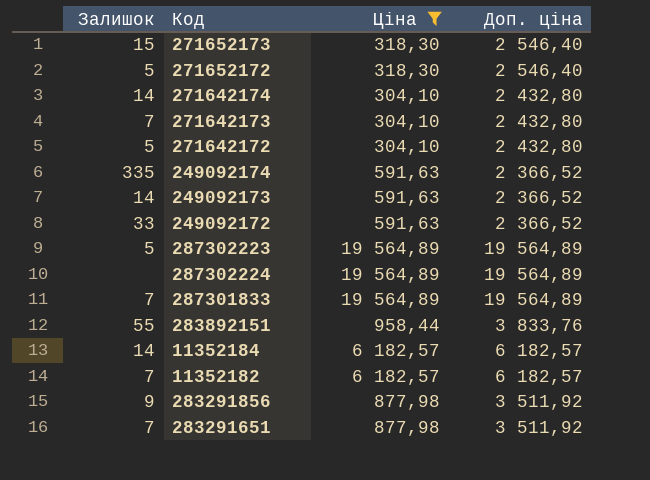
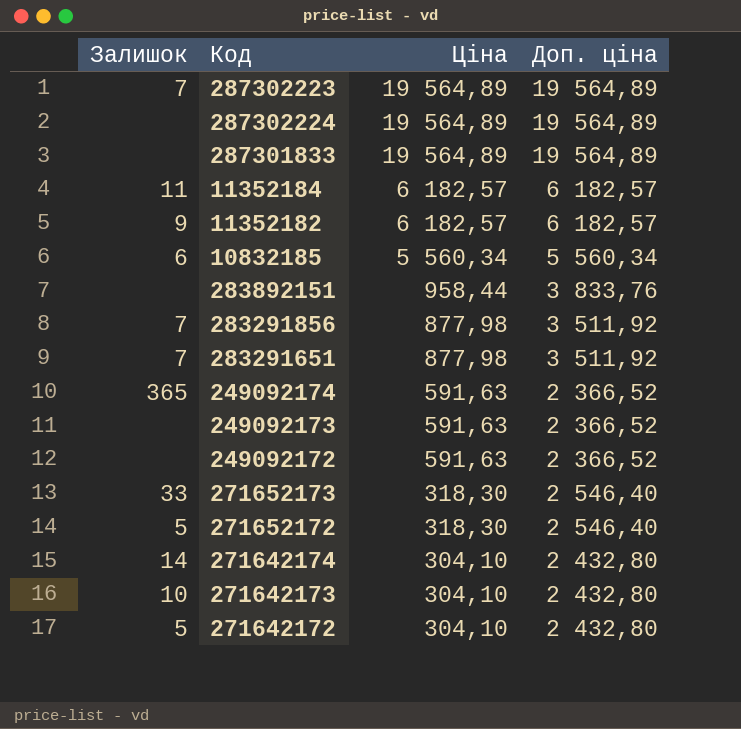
filter: Ціна != 5 560,34 -> none
row order: none -> Ціна descending
287302223 | Залишок: 5 -> 7
287301833 | Залишок: 7 -> none
11352184 | Залишок: 14 -> 11
11352182 | Залишок: 7 -> 9
283892151 | Залишок: 55 -> none
283291856 | Залишок: 9 -> 7
249092174 | Залишок: 335 -> 365
249092173 | Залишок: 14 -> none
249092172 | Залишок: 33 -> none
271652173 | Залишок: 15 -> 33
271642173 | Залишок: 7 -> 10

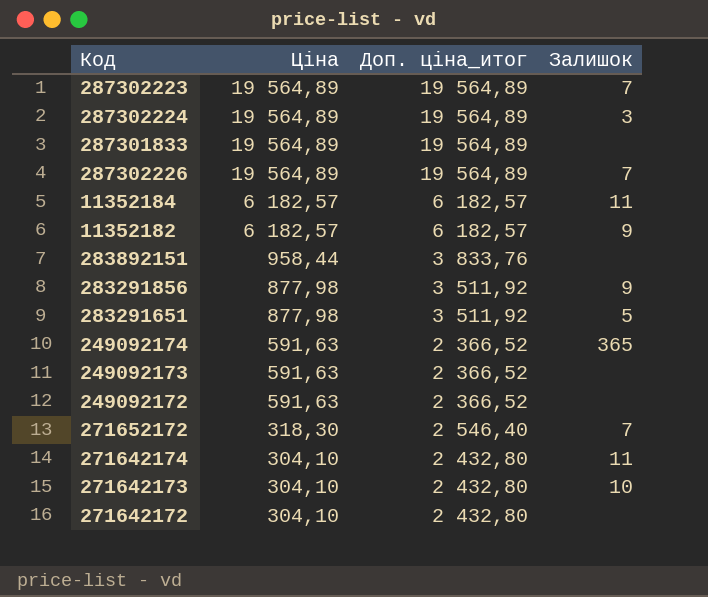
column name: Доп. ціна -> Доп. ціна_итог
column Залишок | position: 1 -> 4
row 10832185: 6 | 5 560,34 | 5 560,34 -> none
row 271652173: 33 | 318,30 | 2 546,40 -> none
287302224 | Залишок: none -> 3
row 287302226: none -> 19 564,89 | 19 564,89 | 7
283291856 | Залишок: 7 -> 9
283291651 | Залишок: 7 -> 5
271652172 | Залишок: 5 -> 7
271642174 | Залишок: 14 -> 11
271642172 | Залишок: 5 -> none

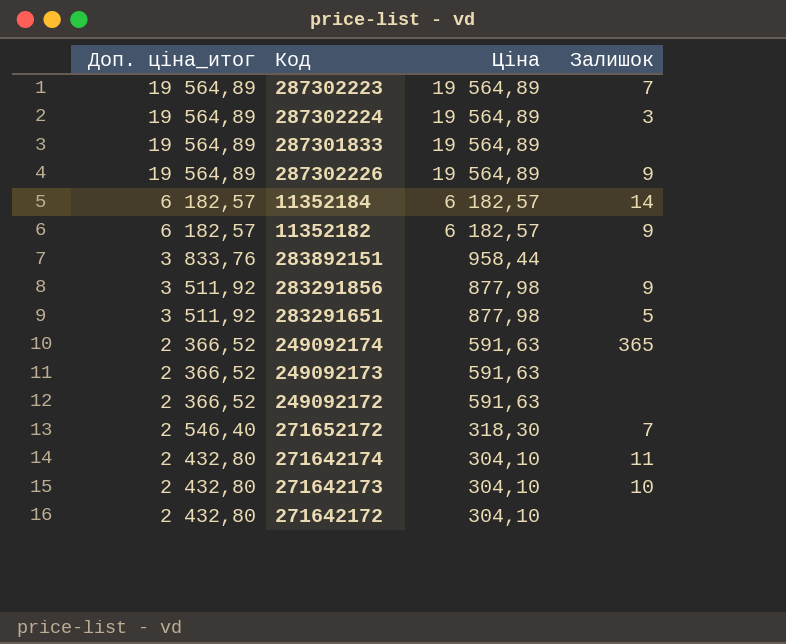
column Доп. ціна_итог | position: 3 -> 1
287302226 | Залишок: 7 -> 9
11352184 | Залишок: 11 -> 14

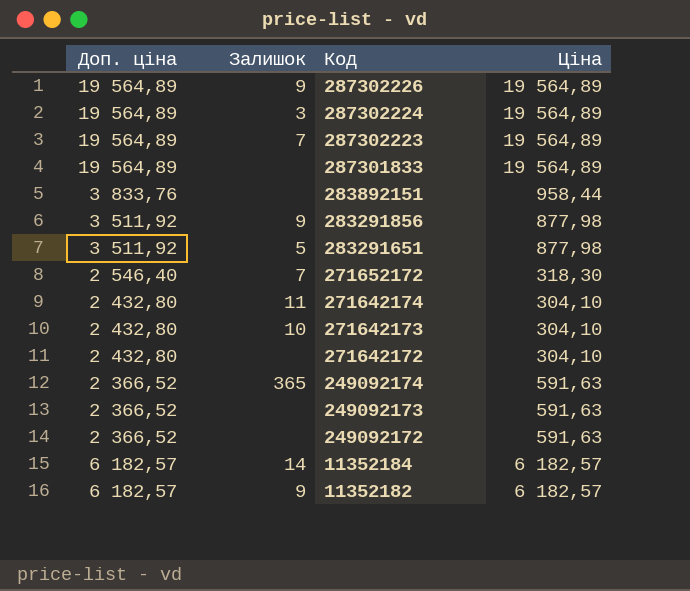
row order: Ціна descending -> Код descending
column name: Доп. ціна_итог -> Доп. ціна
column Залишок | position: 4 -> 2

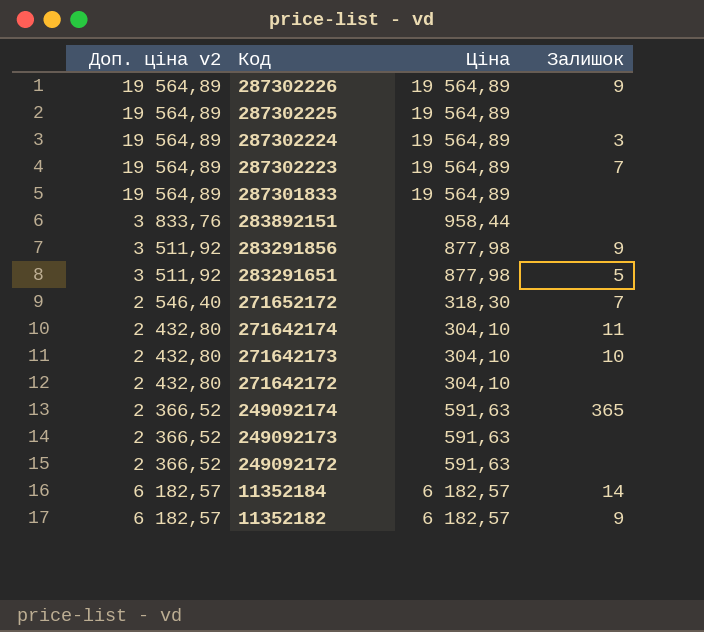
column name: Доп. ціна -> Доп. ціна v2
column Залишок | position: 2 -> 4
row 287302225: none -> 19 564,89 | 19 564,89 | none

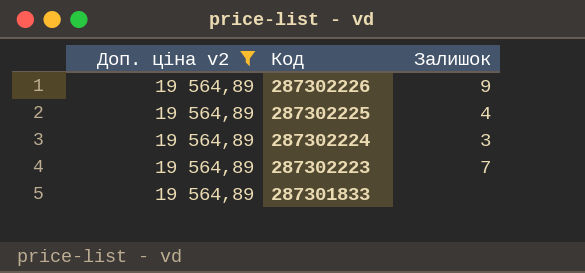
filter: none -> Доп. ціна v2 = 19 564,89
column Ціна | position: 3 -> none
287302225 | Залишок: none -> 4

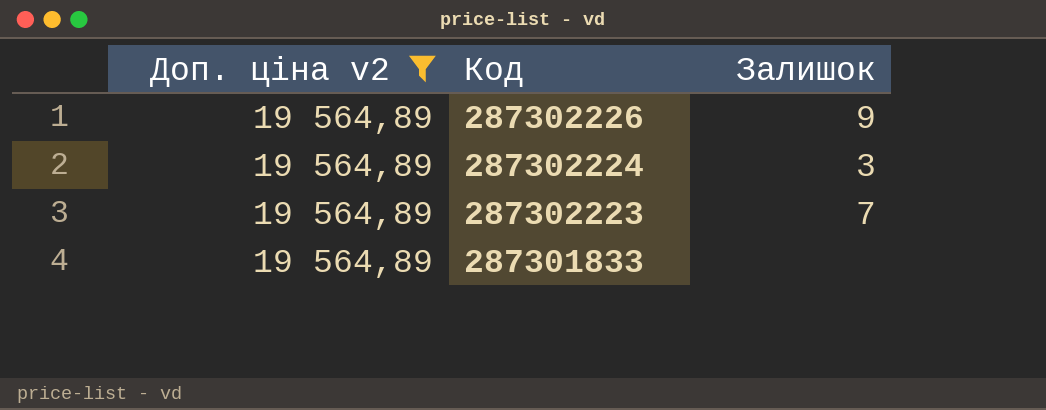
row 287302225: 19 564,89 | 4 -> none

